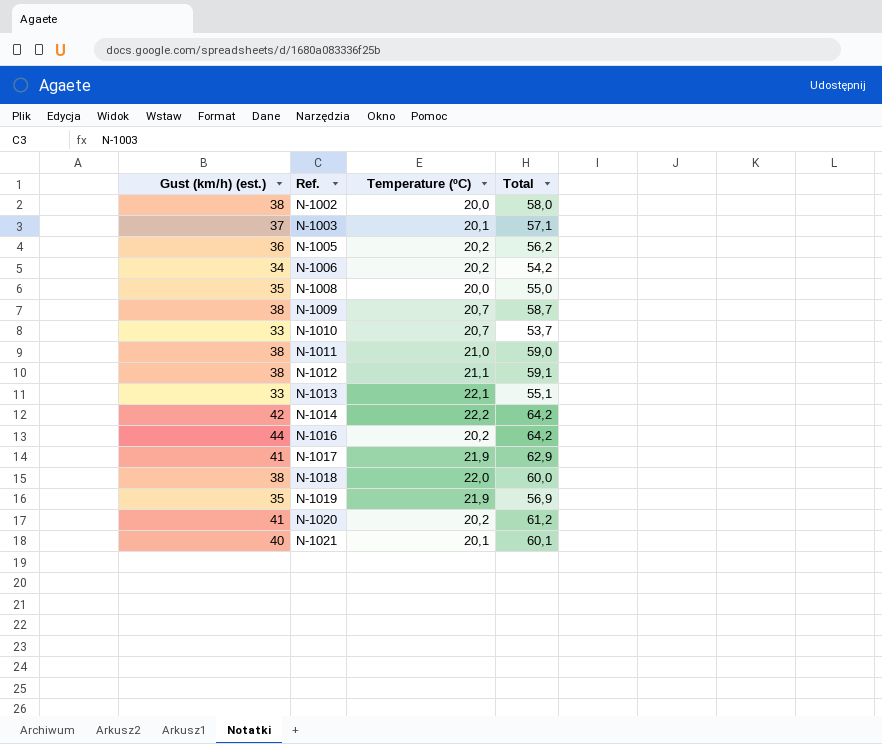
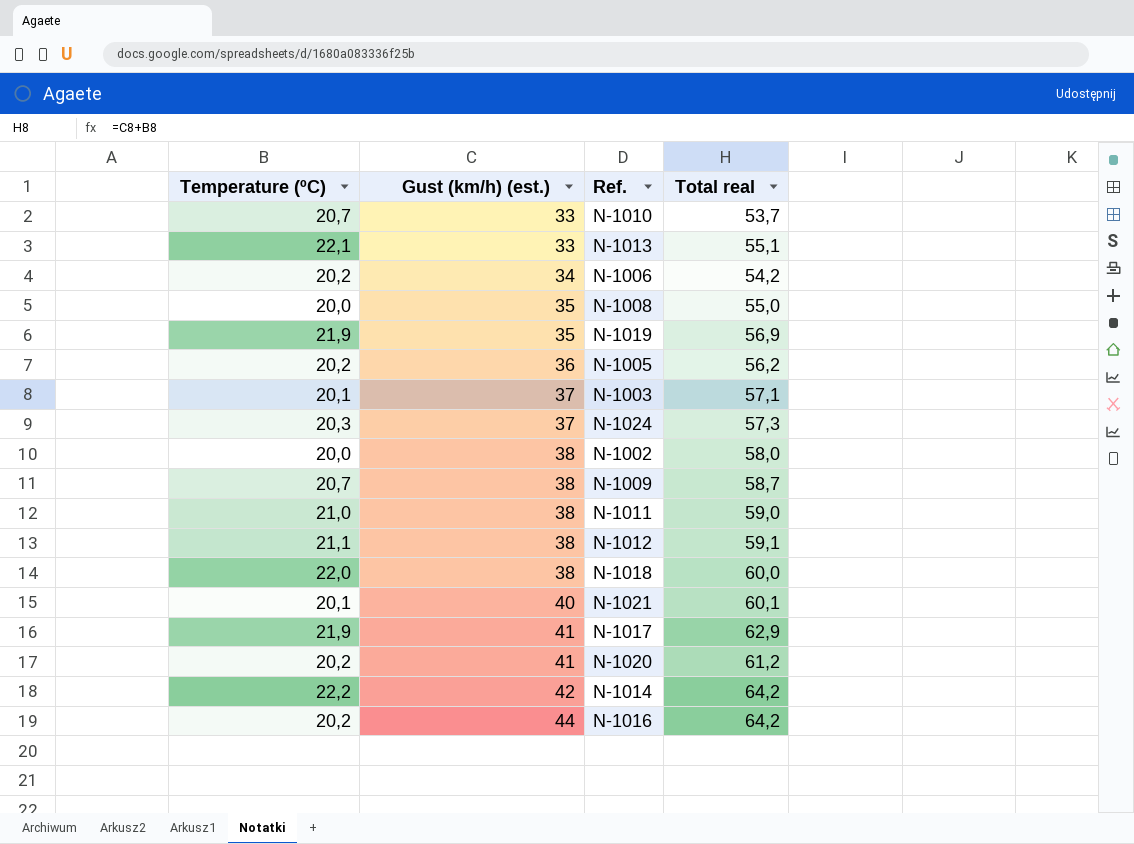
row order: Ref. ascending -> Gust (km/h) (est.) ascending
column Temperature (ºC) | position: 3 -> 1
column name: Total -> Total real
row N-1024: none -> 20,3 | 37 | 57,3

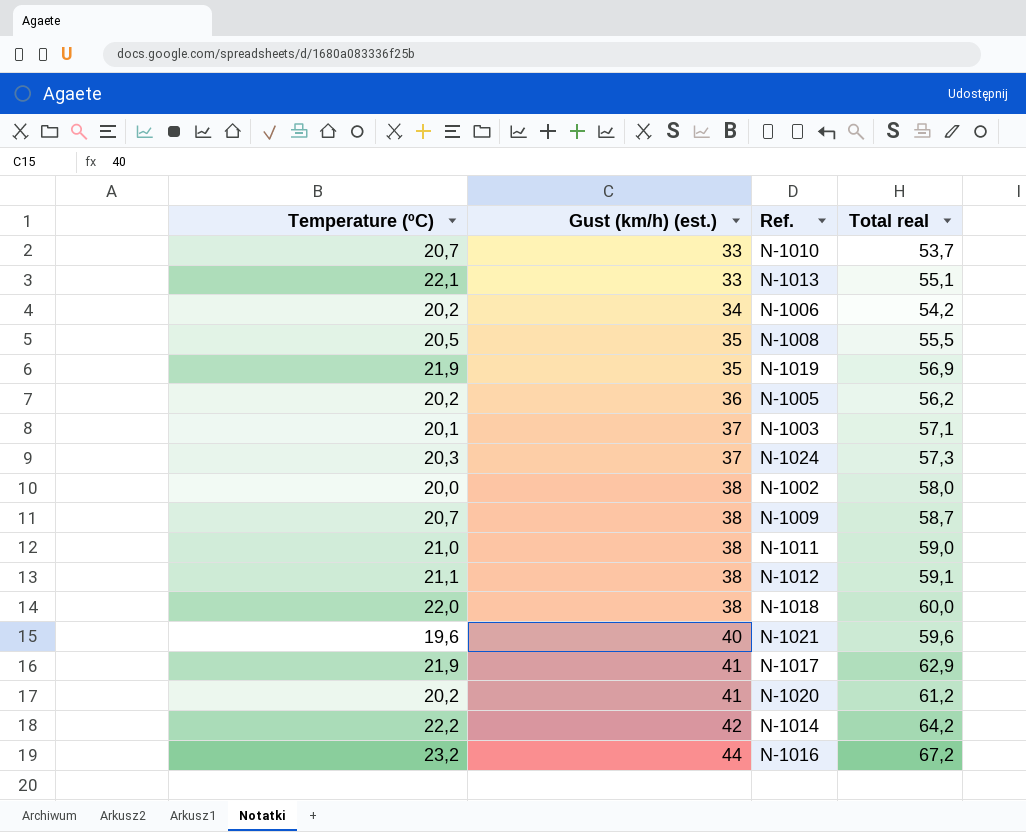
N-1008 | Temperature (ºC): 20,0 -> 20,5
N-1008 | Total real: 55,0 -> 55,5
N-1021 | Temperature (ºC): 20,1 -> 19,6
N-1021 | Total real: 60,1 -> 59,6
N-1016 | Temperature (ºC): 20,2 -> 23,2
N-1016 | Total real: 64,2 -> 67,2

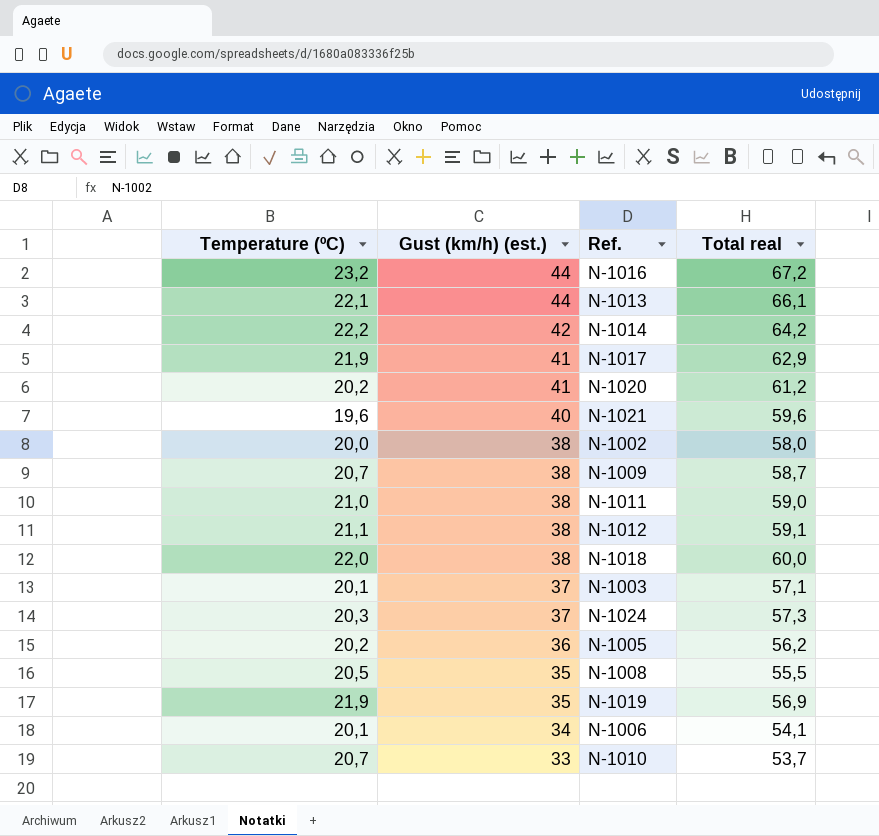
row order: Gust (km/h) (est.) ascending -> Gust (km/h) (est.) descending
N-1013 | Gust (km/h) (est.): 33 -> 44
N-1013 | Total real: 55,1 -> 66,1
N-1006 | Temperature (ºC): 20,2 -> 20,1
N-1006 | Total real: 54,2 -> 54,1

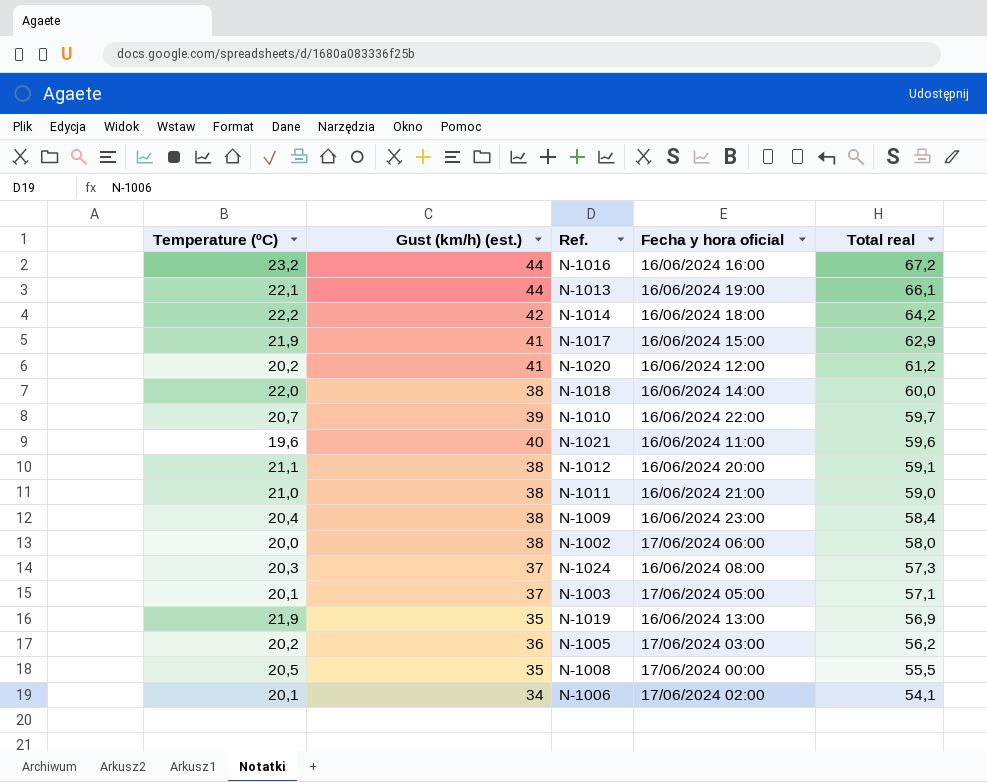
row order: Gust (km/h) (est.) descending -> Total real descending
column Fecha y hora oficial | position: none -> 4
N-1010 | Gust (km/h) (est.): 33 -> 39
N-1010 | Total real: 53,7 -> 59,7
N-1009 | Temperature (ºC): 20,7 -> 20,4
N-1009 | Total real: 58,7 -> 58,4

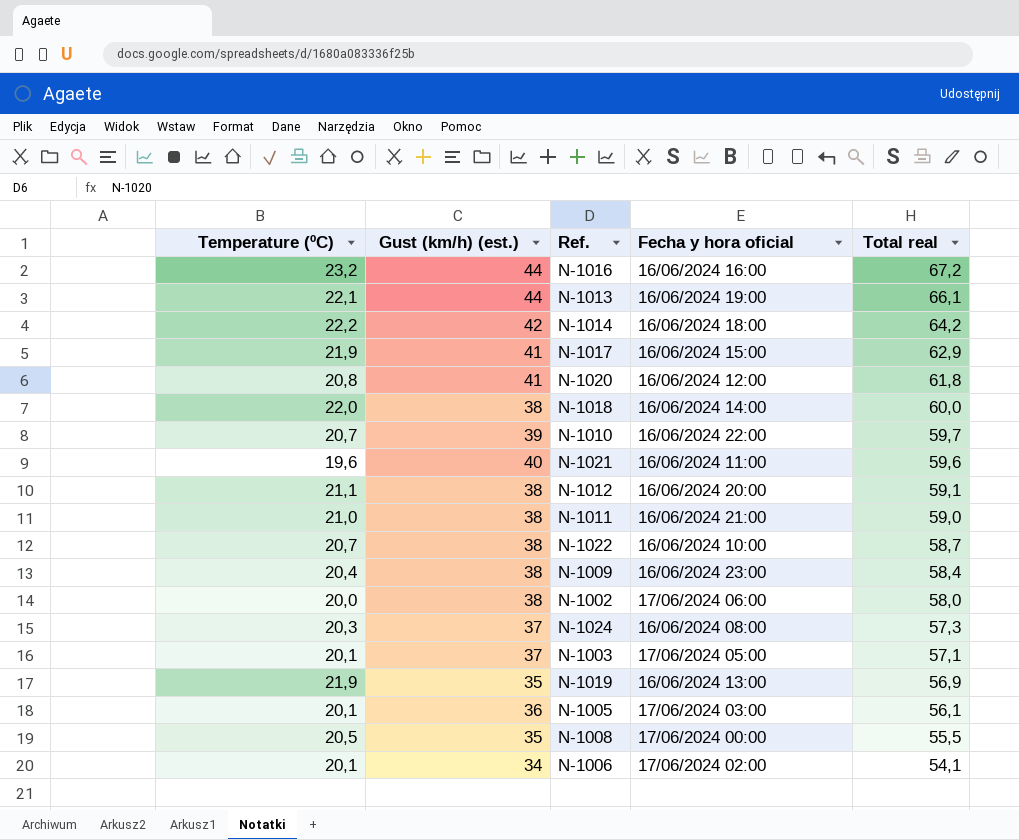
N-1020 | Temperature (ºC): 20,2 -> 20,8
N-1020 | Total real: 61,2 -> 61,8
row N-1022: none -> 20,7 | 38 | 16/06/2024 10:00 | 58,7
N-1005 | Temperature (ºC): 20,2 -> 20,1
N-1005 | Total real: 56,2 -> 56,1

